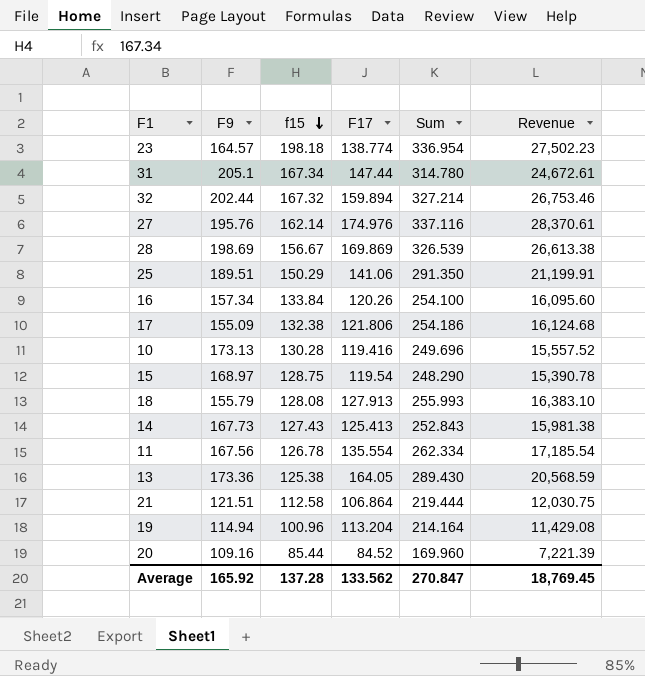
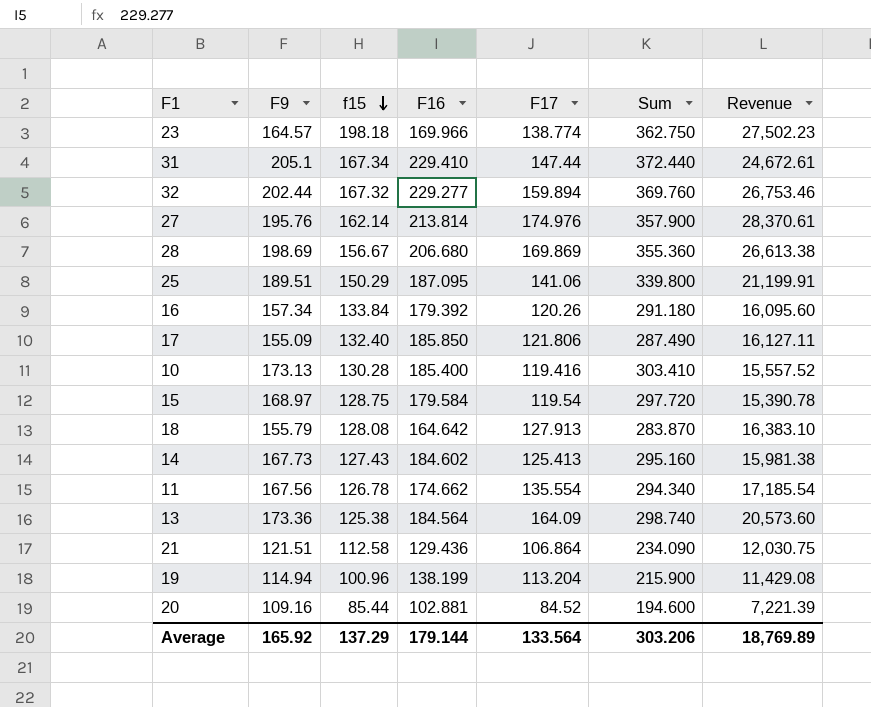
column F16 | position: none -> 4
column Sum | formula: [f15] + [F17] -> [F9] + [f15]
17 | f15: 132.38 -> 132.40
17 | Revenue: 16,124.68 -> 16,127.11
13 | F17: 164.05 -> 164.09
13 | Revenue: 20,568.59 -> 20,573.60
Average | f15: 137.28 -> 137.29
Average | F17: 133.562 -> 133.564
Average | Sum: 270.847 -> 303.206
Average | Revenue: 18,769.45 -> 18,769.89

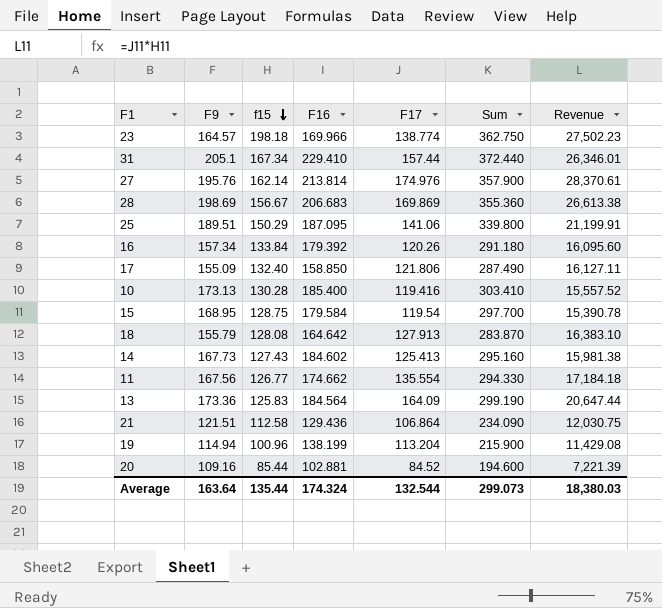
row 32: 202.44 | 167.32 | 229.277 | 159.894 | 369.760 | 26,753.46 -> none
31 | F17: 147.44 -> 157.44
31 | Revenue: 24,672.61 -> 26,346.01
28 | F16: 206.680 -> 206.683
17 | F16: 185.850 -> 158.850
15 | F9: 168.97 -> 168.95
15 | Sum: 297.720 -> 297.700
11 | f15: 126.78 -> 126.77
11 | Sum: 294.340 -> 294.330
11 | Revenue: 17,185.54 -> 17,184.18
13 | f15: 125.38 -> 125.83
13 | Sum: 298.740 -> 299.190
13 | Revenue: 20,573.60 -> 20,647.44
Average | F9: 165.92 -> 163.64
Average | f15: 137.29 -> 135.44
Average | F16: 179.144 -> 174.324
Average | F17: 133.564 -> 132.544
Average | Sum: 303.206 -> 299.073
Average | Revenue: 18,769.89 -> 18,380.03

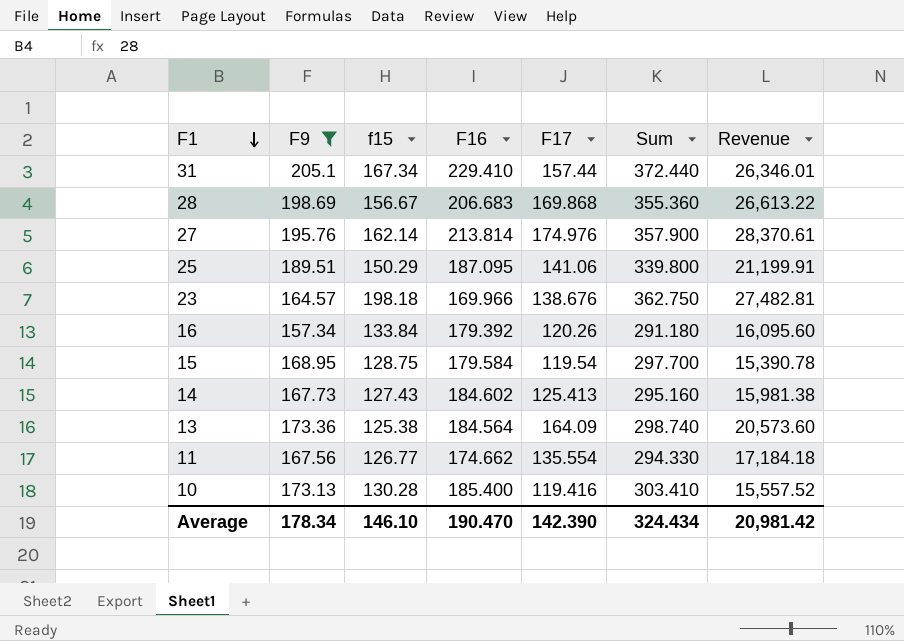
filter: none -> F9 >= 157.34
row order: f15 descending -> F1 descending
28 | F17: 169.869 -> 169.868
28 | Revenue: 26,613.38 -> 26,613.22
23 | F17: 138.774 -> 138.676
23 | Revenue: 27,502.23 -> 27,482.81
13 | f15: 125.83 -> 125.38
13 | Sum: 299.190 -> 298.740
13 | Revenue: 20,647.44 -> 20,573.60
Average | F9: 163.64 -> 178.34
Average | f15: 135.44 -> 146.10
Average | F16: 174.324 -> 190.470
Average | F17: 132.544 -> 142.390
Average | Sum: 299.073 -> 324.434
Average | Revenue: 18,380.03 -> 20,981.42

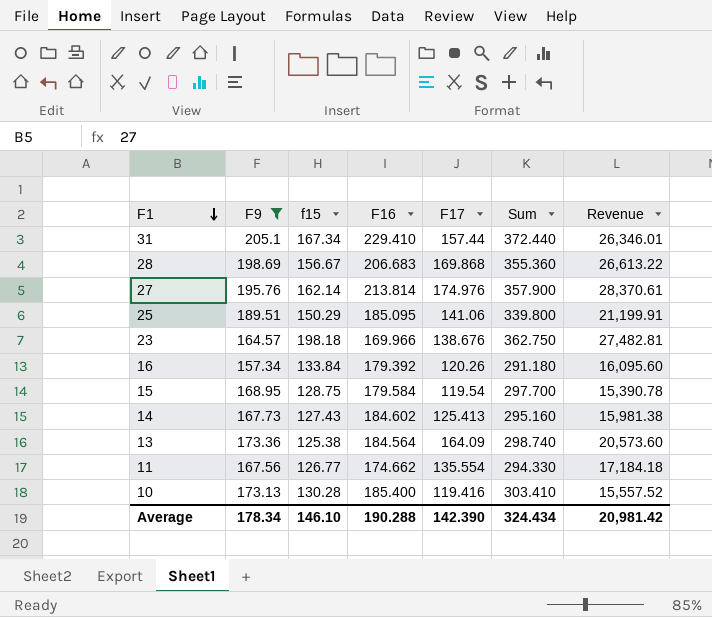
25 | F16: 187.095 -> 185.095
Average | F16: 190.470 -> 190.288

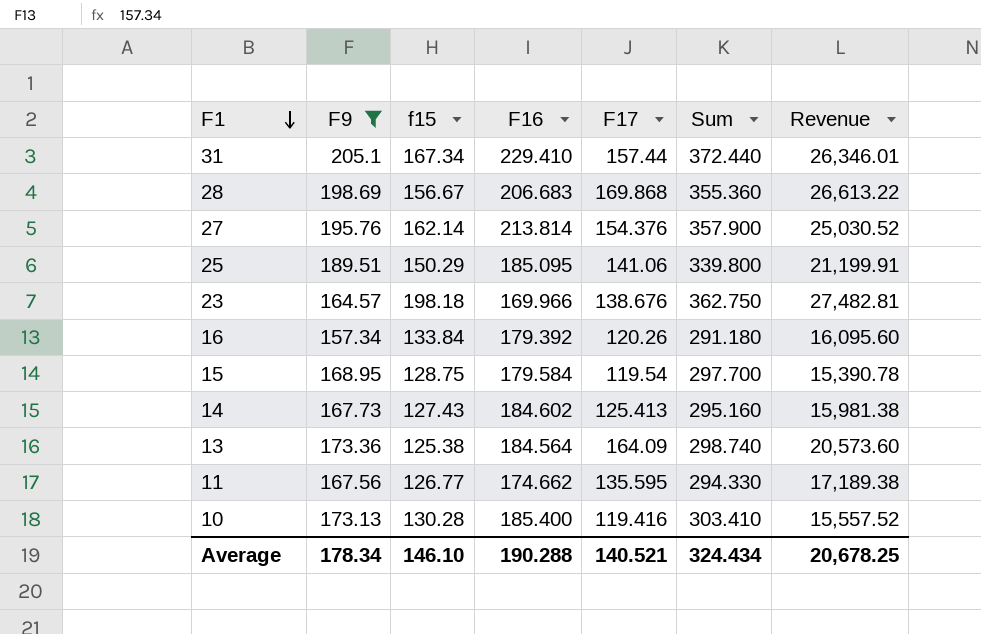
27 | F17: 174.976 -> 154.376
27 | Revenue: 28,370.61 -> 25,030.52
11 | F17: 135.554 -> 135.595
11 | Revenue: 17,184.18 -> 17,189.38
Average | F17: 142.390 -> 140.521
Average | Revenue: 20,981.42 -> 20,678.25

